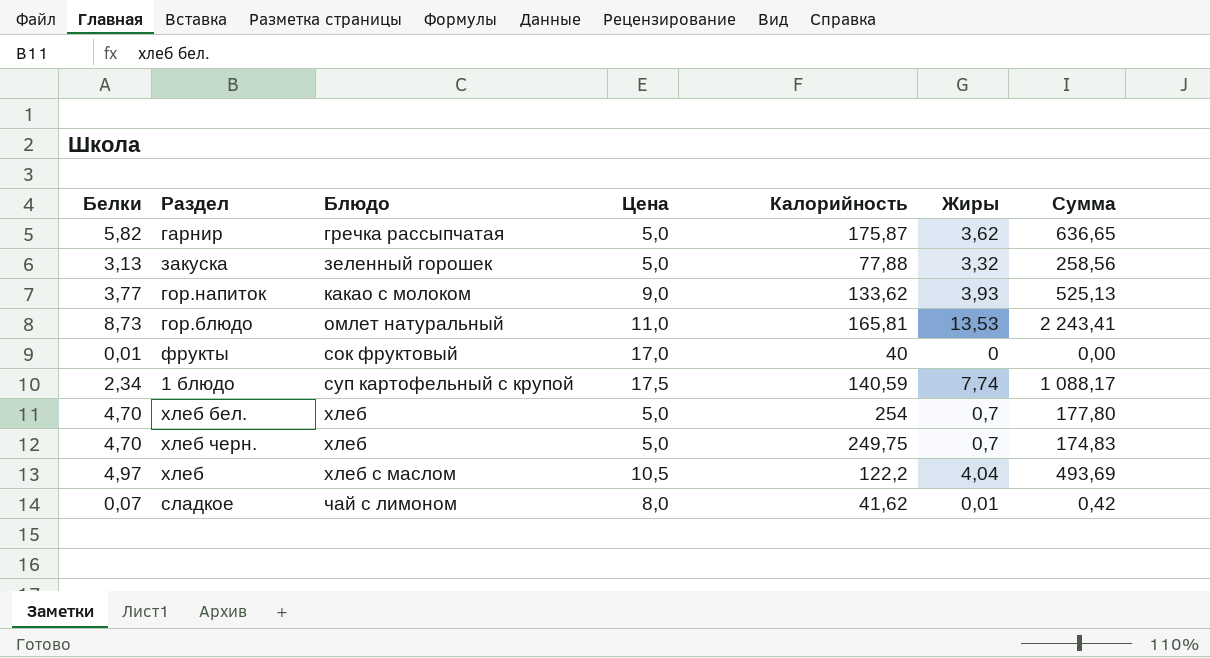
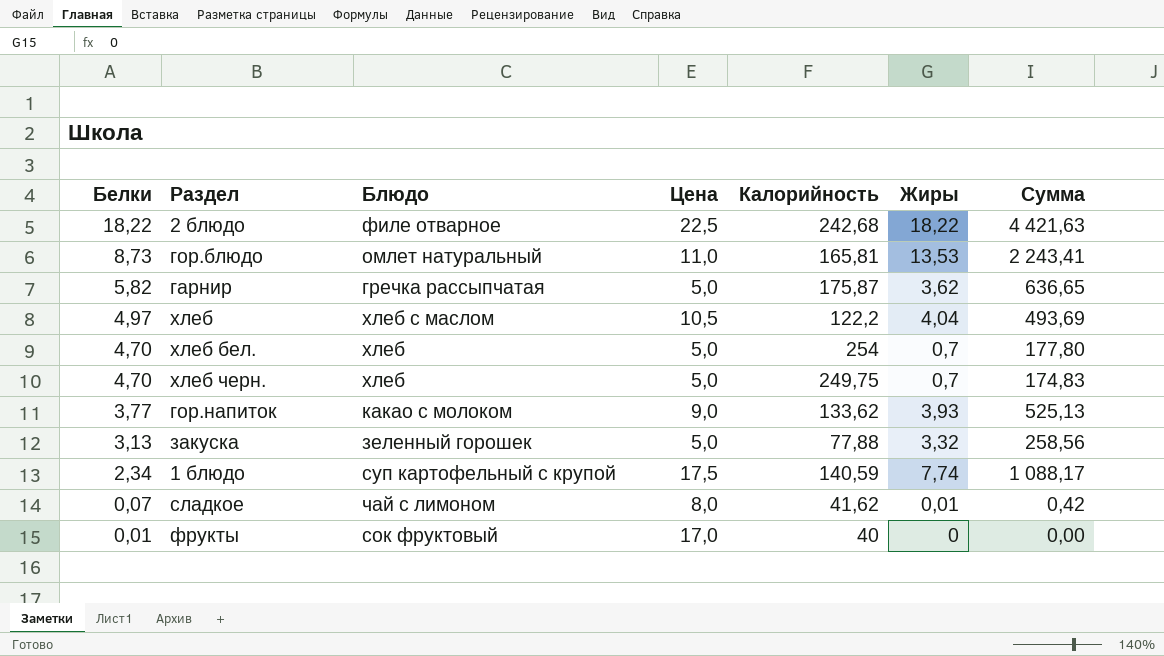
row order: Блюдо ascending -> Белки descending
row 2 блюдо: none -> 18,22 | филе отварное | 22,5 | 242,68 | 18,22 | 4 421,63

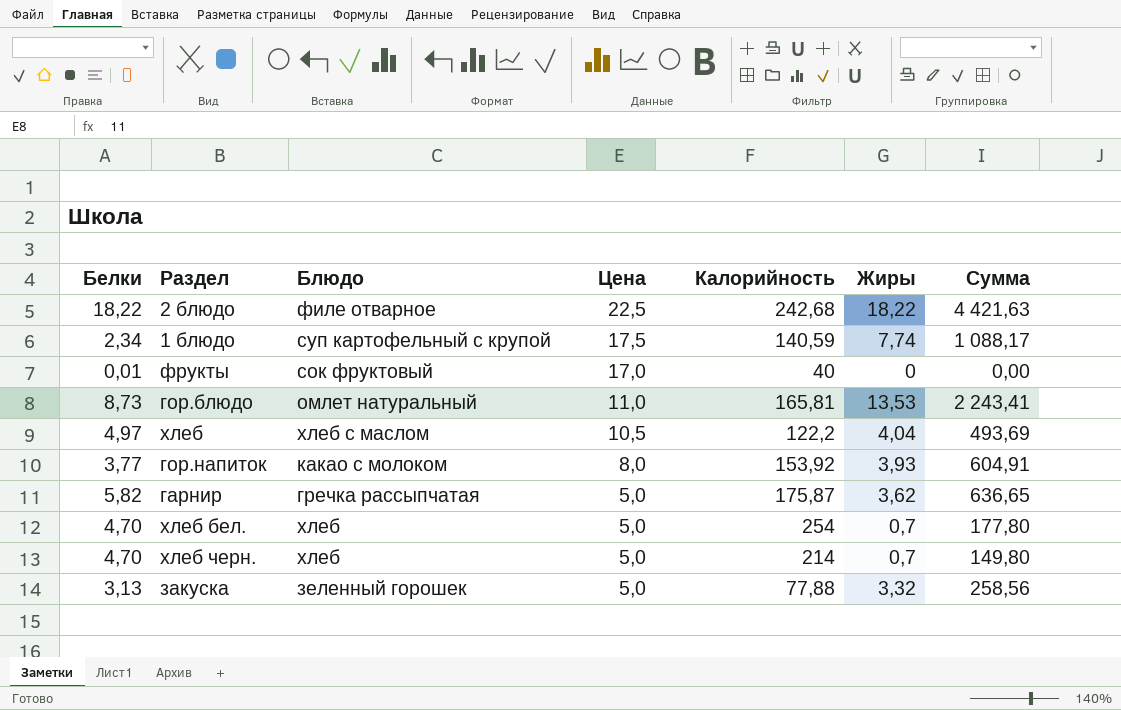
row order: Белки descending -> Цена descending
row сладкое: 0,07 | чай с лимоном | 8,0 | 41,62 | 0,01 | 0,42 -> none
гор.напиток | Цена: 9,0 -> 8,0
гор.напиток | Калорийность: 133,62 -> 153,92
гор.напиток | Сумма: 525,13 -> 604,91
хлеб черн. | Калорийность: 249,75 -> 214
хлеб черн. | Сумма: 174,83 -> 149,80

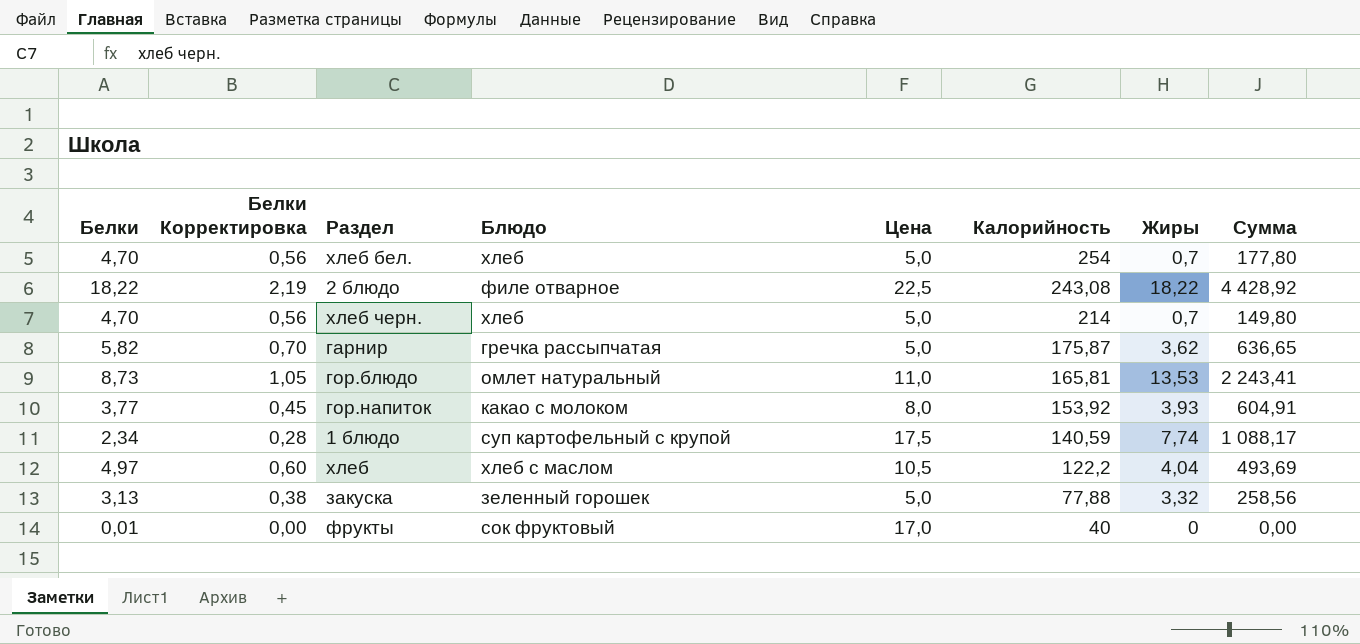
row order: Цена descending -> Калорийность descending
column Белки Корректировка | formula: none -> [Белки] * 0,12
2 блюдо | Калорийность: 242,68 -> 243,08
2 блюдо | Сумма: 4 421,63 -> 4 428,92

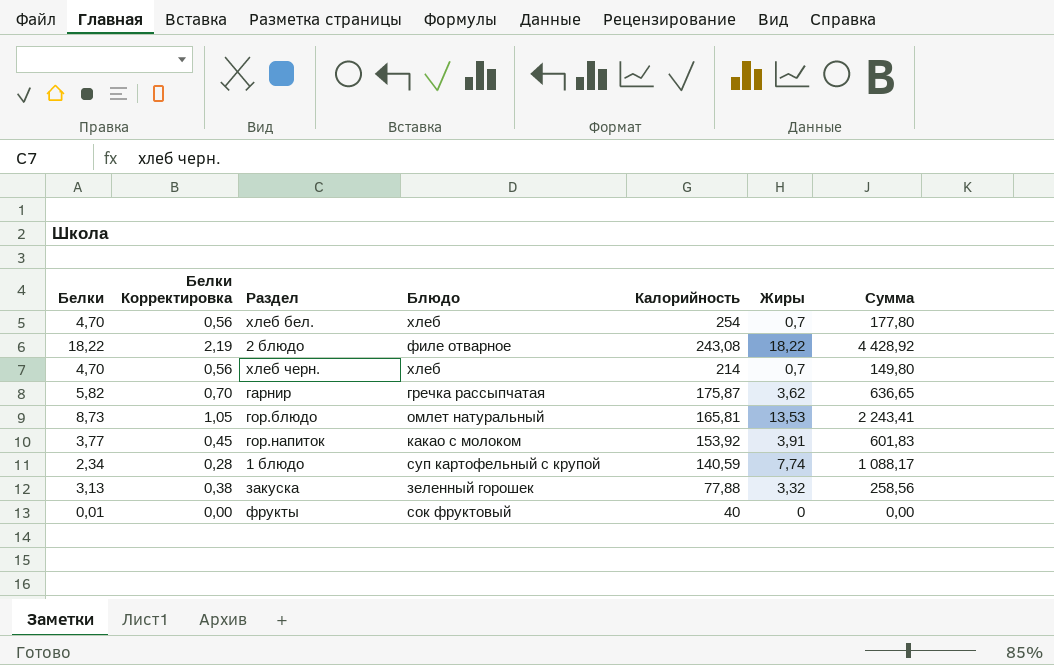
column Цена | position: 5 -> none
row хлеб: 4,97 | 0,60 | хлеб с маслом | 10,5 | 122,2 | 4,04 | 493,69 -> none
гор.напиток | Жиры: 3,93 -> 3,91
гор.напиток | Сумма: 604,91 -> 601,83

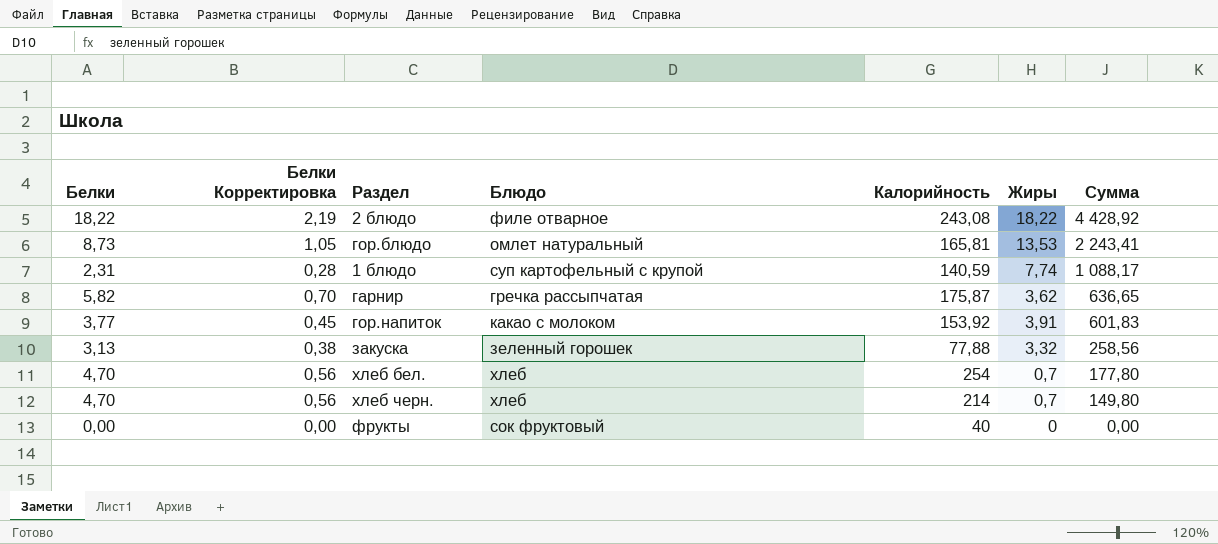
row order: Калорийность descending -> Сумма descending
1 блюдо | Белки: 2,34 -> 2,31
фрукты | Белки: 0,01 -> 0,00

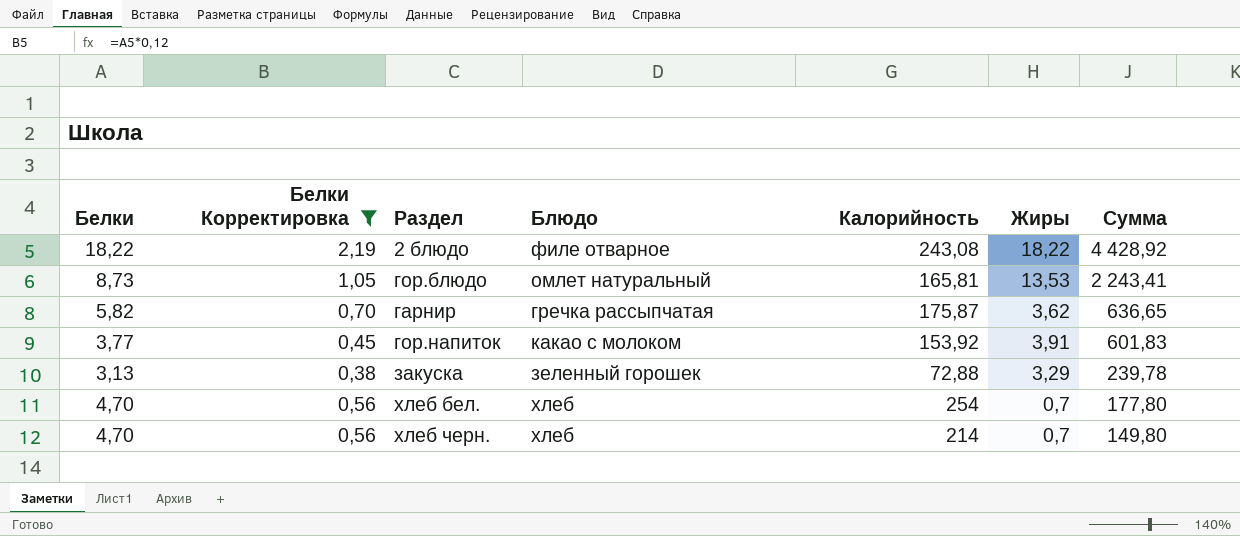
filter: none -> Белки Корректировка >= 0,38
закуска | Калорийность: 77,88 -> 72,88
закуска | Жиры: 3,32 -> 3,29
закуска | Сумма: 258,56 -> 239,78

